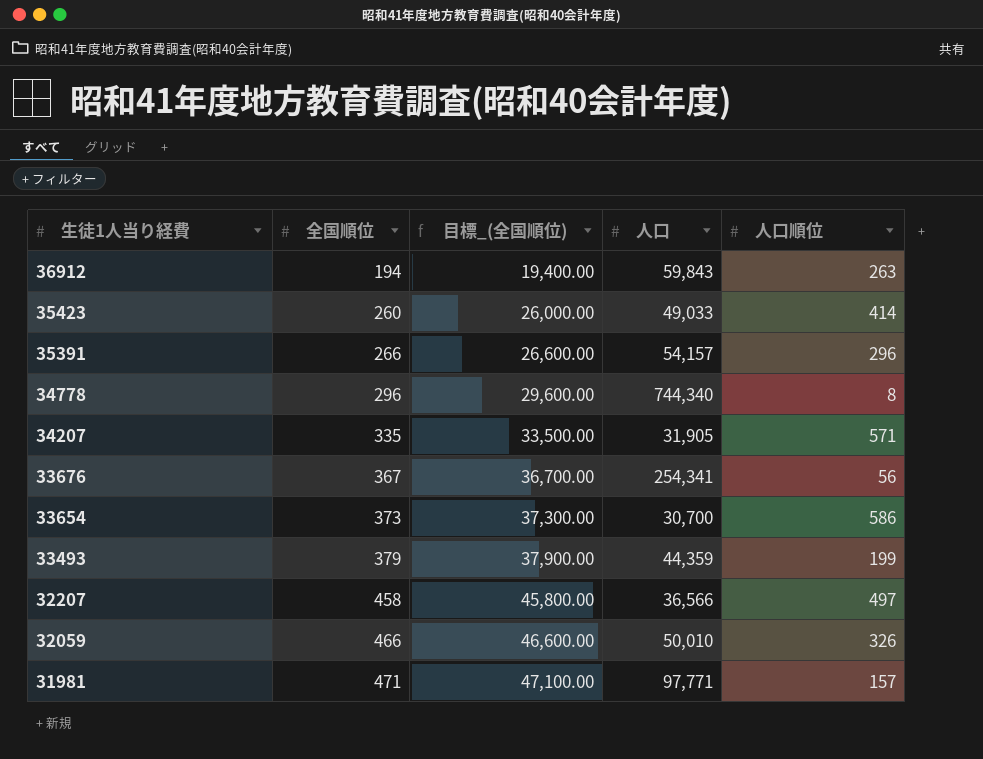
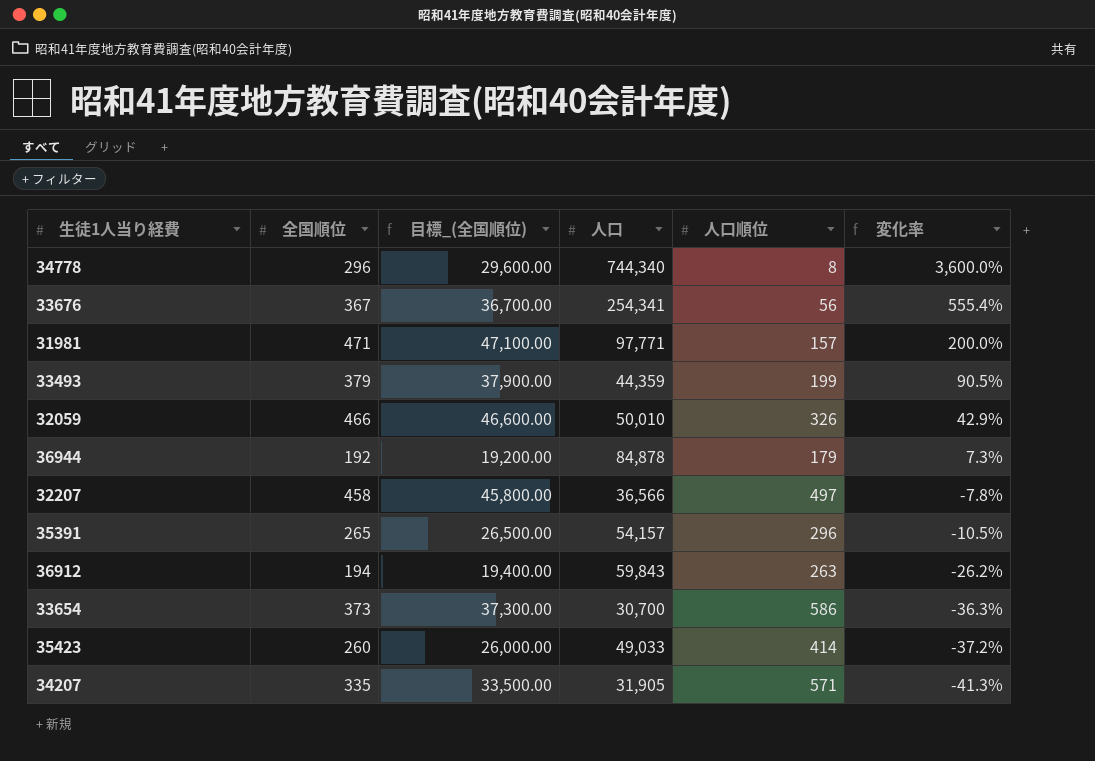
row order: 生徒1人当り経費 descending -> 変化率 descending
column 変化率 | formula: none -> ([全国順位] - [人口順位]) / [人口順位]
row 36944: none -> 192 | 19,200.00 | 84,878 | 179 | 7.3%
35391 | 全国順位: 266 -> 265
35391 | 目標_(全国順位): 26,600.00 -> 26,500.00

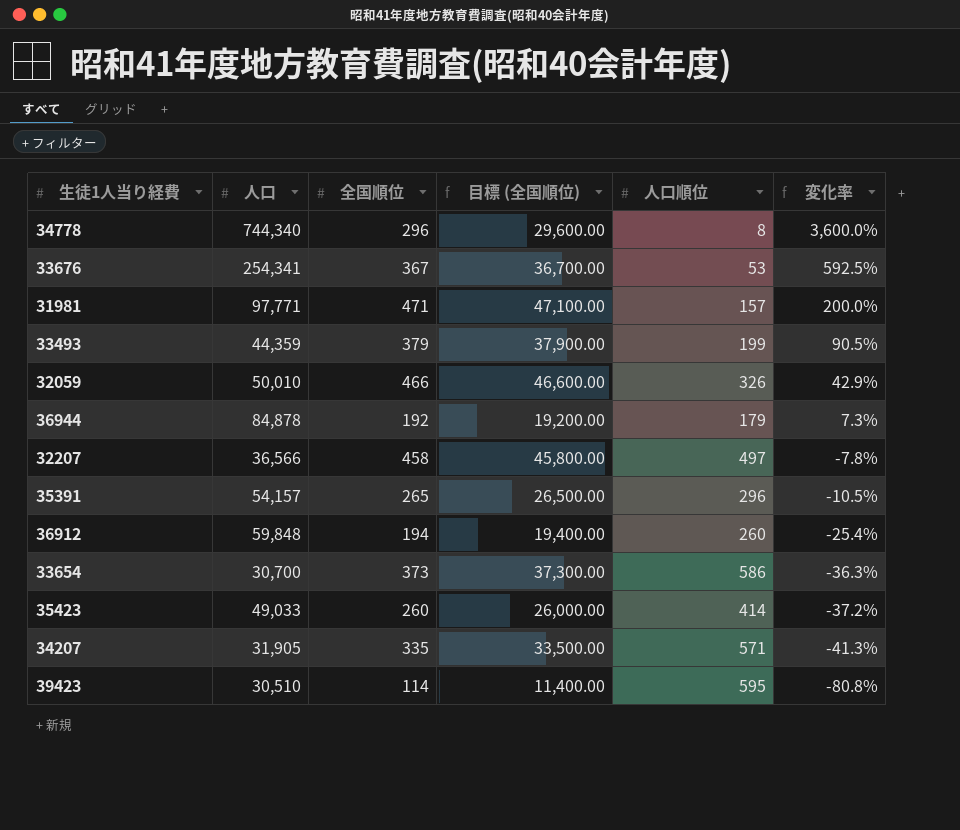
column 人口 | position: 4 -> 2
column name: 目標_(全国順位) -> 目標 (全国順位)
33676 | 人口順位: 56 -> 53
33676 | 変化率: 555.4% -> 592.5%
36912 | 人口: 59,843 -> 59,848
36912 | 人口順位: 263 -> 260
36912 | 変化率: -26.2% -> -25.4%
row 39423: none -> 30,510 | 114 | 11,400.00 | 595 | -80.8%

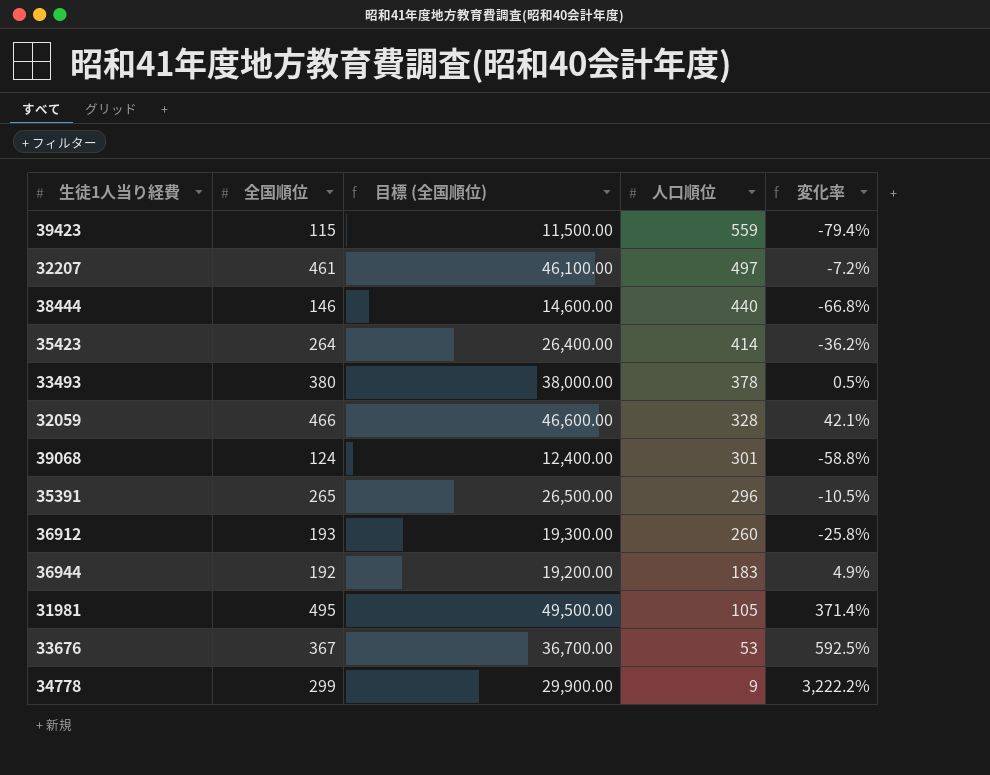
row order: 変化率 descending -> 人口順位 descending
column 人口 | position: 2 -> none
row 33654: 30,700 | 373 | 37,300.00 | 586 | -36.3% -> none
row 34207: 31,905 | 335 | 33,500.00 | 571 | -41.3% -> none
39423 | 全国順位: 114 -> 115
39423 | 目標 (全国順位): 11,400.00 -> 11,500.00
39423 | 人口順位: 595 -> 559
39423 | 変化率: -80.8% -> -79.4%
32207 | 全国順位: 458 -> 461
32207 | 目標 (全国順位): 45,800.00 -> 46,100.00
32207 | 変化率: -7.8% -> -7.2%
row 38444: none -> 146 | 14,600.00 | 440 | -66.8%
35423 | 全国順位: 260 -> 264
35423 | 目標 (全国順位): 26,000.00 -> 26,400.00
35423 | 変化率: -37.2% -> -36.2%
33493 | 全国順位: 379 -> 380
33493 | 目標 (全国順位): 37,900.00 -> 38,000.00
33493 | 人口順位: 199 -> 378
33493 | 変化率: 90.5% -> 0.5%
32059 | 人口順位: 326 -> 328
32059 | 変化率: 42.9% -> 42.1%
row 39068: none -> 124 | 12,400.00 | 301 | -58.8%
36912 | 全国順位: 194 -> 193
36912 | 目標 (全国順位): 19,400.00 -> 19,300.00
36912 | 変化率: -25.4% -> -25.8%
36944 | 人口順位: 179 -> 183
36944 | 変化率: 7.3% -> 4.9%
31981 | 全国順位: 471 -> 495
31981 | 目標 (全国順位): 47,100.00 -> 49,500.00
31981 | 人口順位: 157 -> 105
31981 | 変化率: 200.0% -> 371.4%
34778 | 全国順位: 296 -> 299
34778 | 目標 (全国順位): 29,600.00 -> 29,900.00
34778 | 人口順位: 8 -> 9
34778 | 変化率: 3,600.0% -> 3,222.2%

